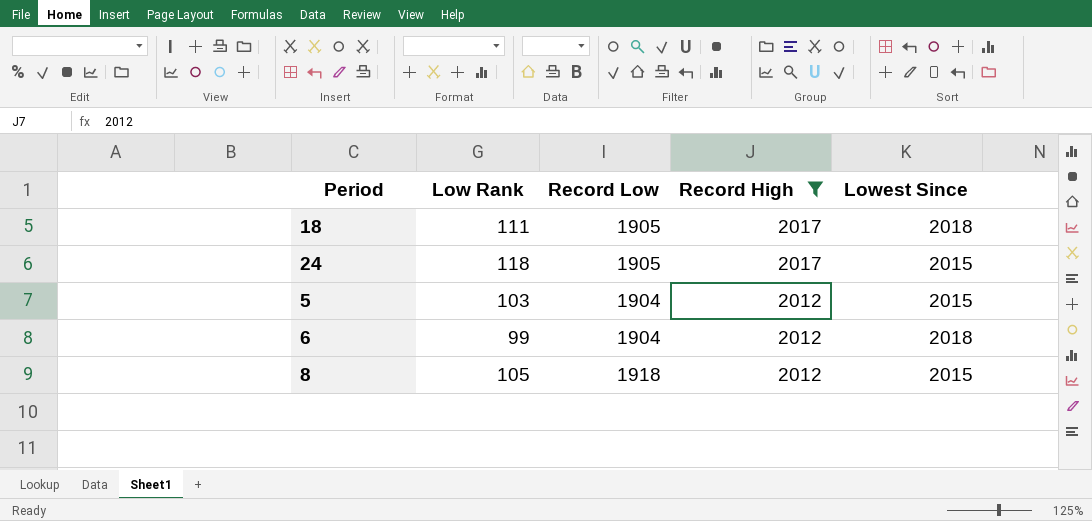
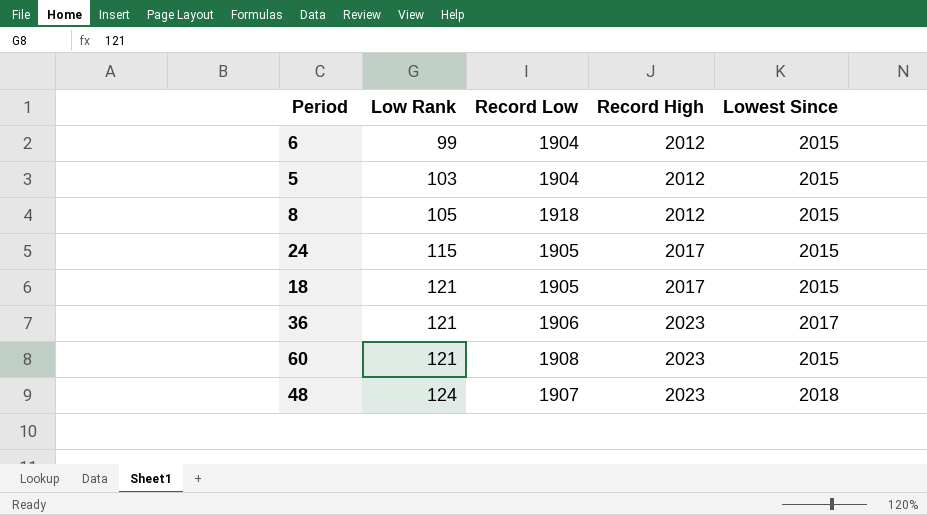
filter: Record High != 2023 -> none
row order: Record High descending -> Low Rank ascending
6 | Lowest Since: 2018 -> 2015
24 | Low Rank: 118 -> 115
18 | Low Rank: 111 -> 121
18 | Lowest Since: 2018 -> 2015

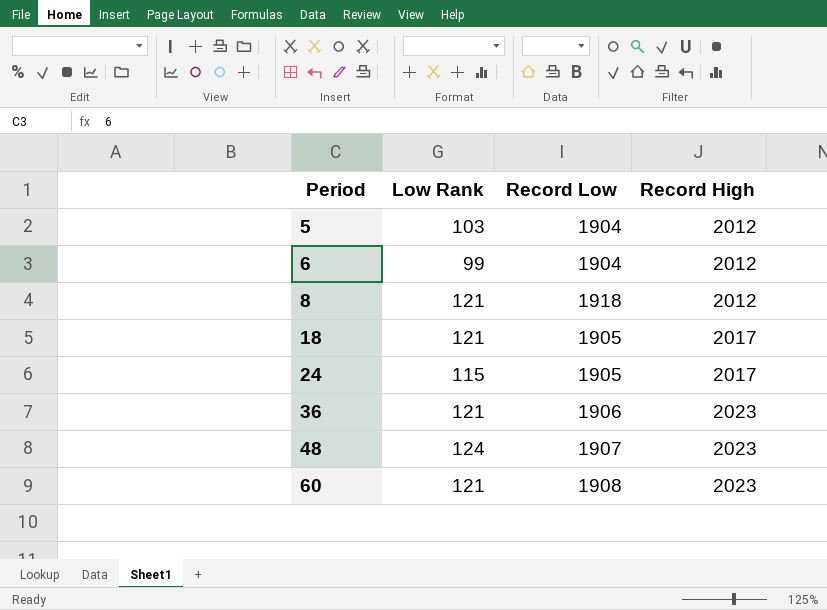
row order: Low Rank ascending -> Period ascending
column Lowest Since | position: 5 -> none
8 | Low Rank: 105 -> 121

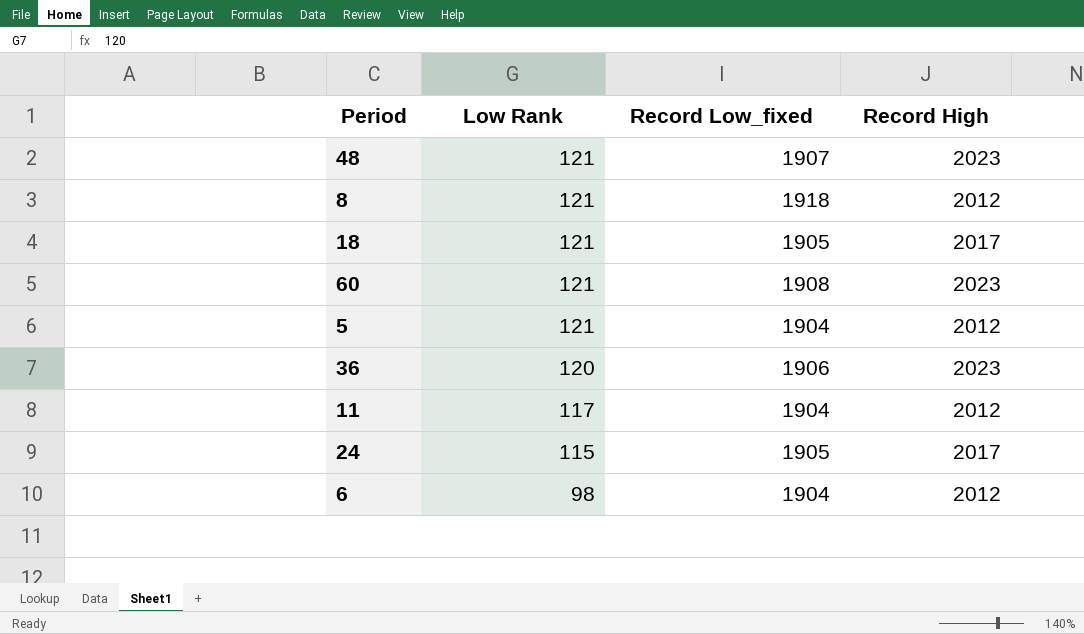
row order: Period ascending -> Low Rank descending
column name: Record Low -> Record Low_fixed
48 | Low Rank: 124 -> 121
5 | Low Rank: 103 -> 121
36 | Low Rank: 121 -> 120
row 11: none -> 117 | 1904 | 2012
6 | Low Rank: 99 -> 98

